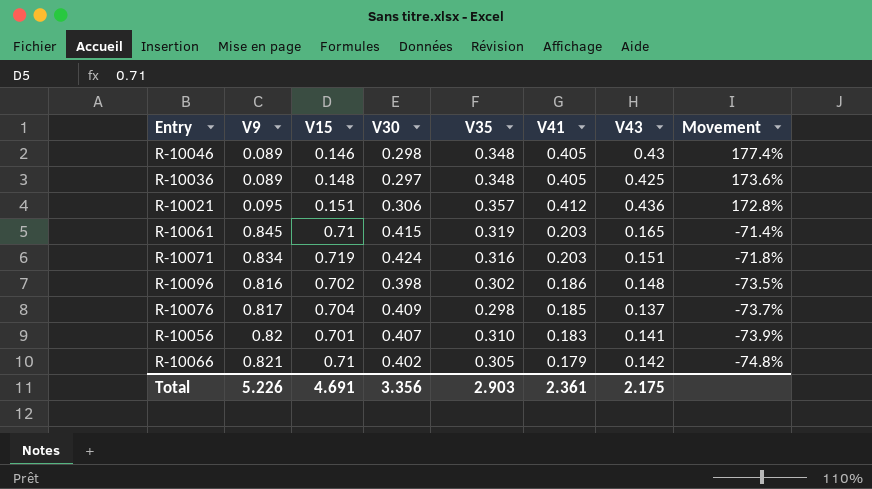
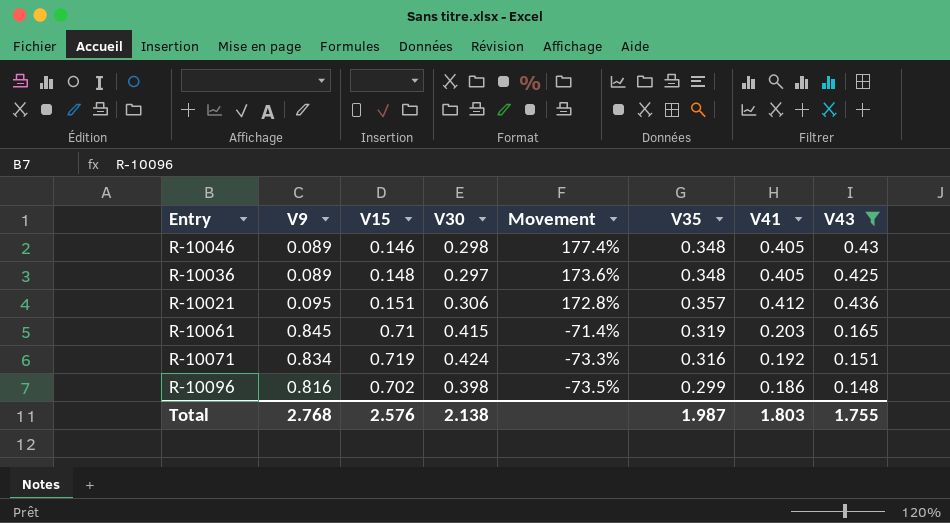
filter: none -> V43 >= 0.148
column Movement | position: 8 -> 5
R-10071 | Movement: -71.8% -> -73.3%
R-10071 | V41: 0.203 -> 0.192
R-10096 | V35: 0.302 -> 0.299
Total | V9: 5.226 -> 2.768
Total | V15: 4.691 -> 2.576
Total | V30: 3.356 -> 2.138
Total | V35: 2.903 -> 1.987
Total | V41: 2.361 -> 1.803
Total | V43: 2.175 -> 1.755

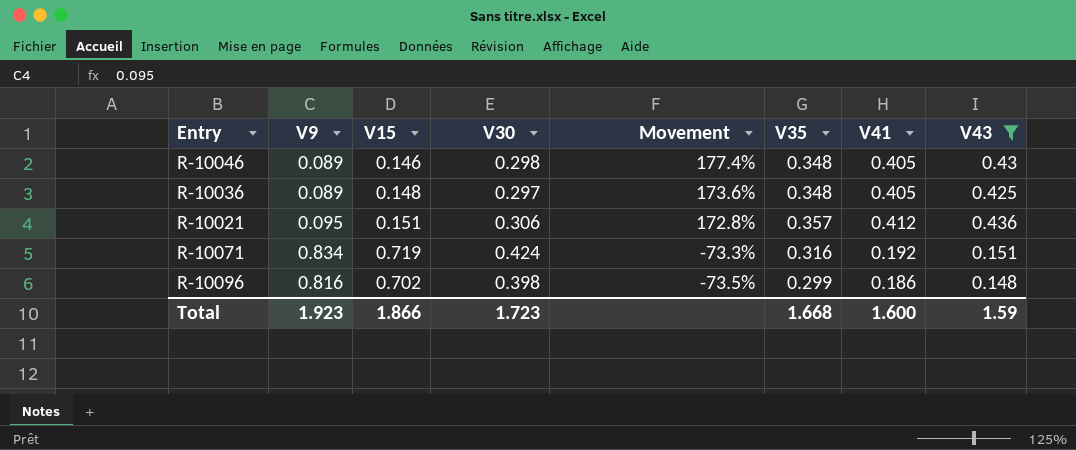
row R-10061: 0.845 | 0.71 | 0.415 | -71.4% | 0.319 | 0.203 | 0.165 -> none
Total | V9: 2.768 -> 1.923
Total | V15: 2.576 -> 1.866
Total | V30: 2.138 -> 1.723
Total | V35: 1.987 -> 1.668
Total | V41: 1.803 -> 1.600
Total | V43: 1.755 -> 1.59

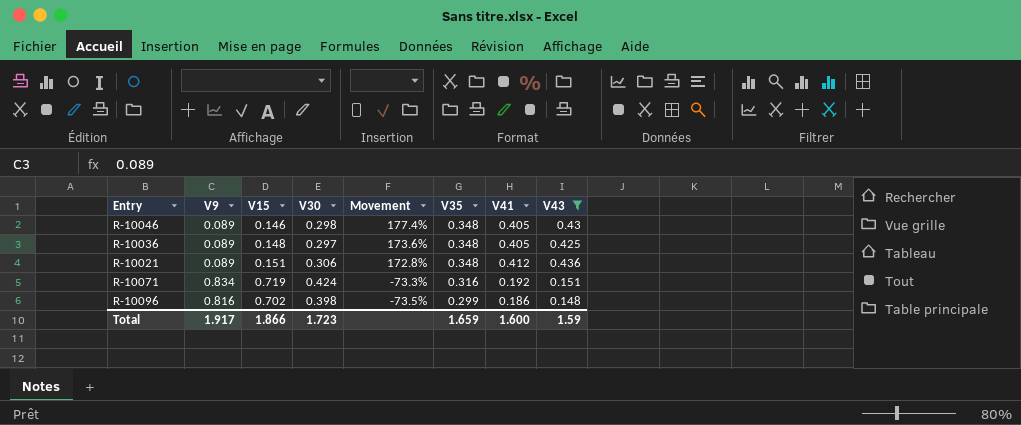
R-10021 | V9: 0.095 -> 0.089
R-10021 | V35: 0.357 -> 0.348
Total | V9: 1.923 -> 1.917
Total | V35: 1.668 -> 1.659

